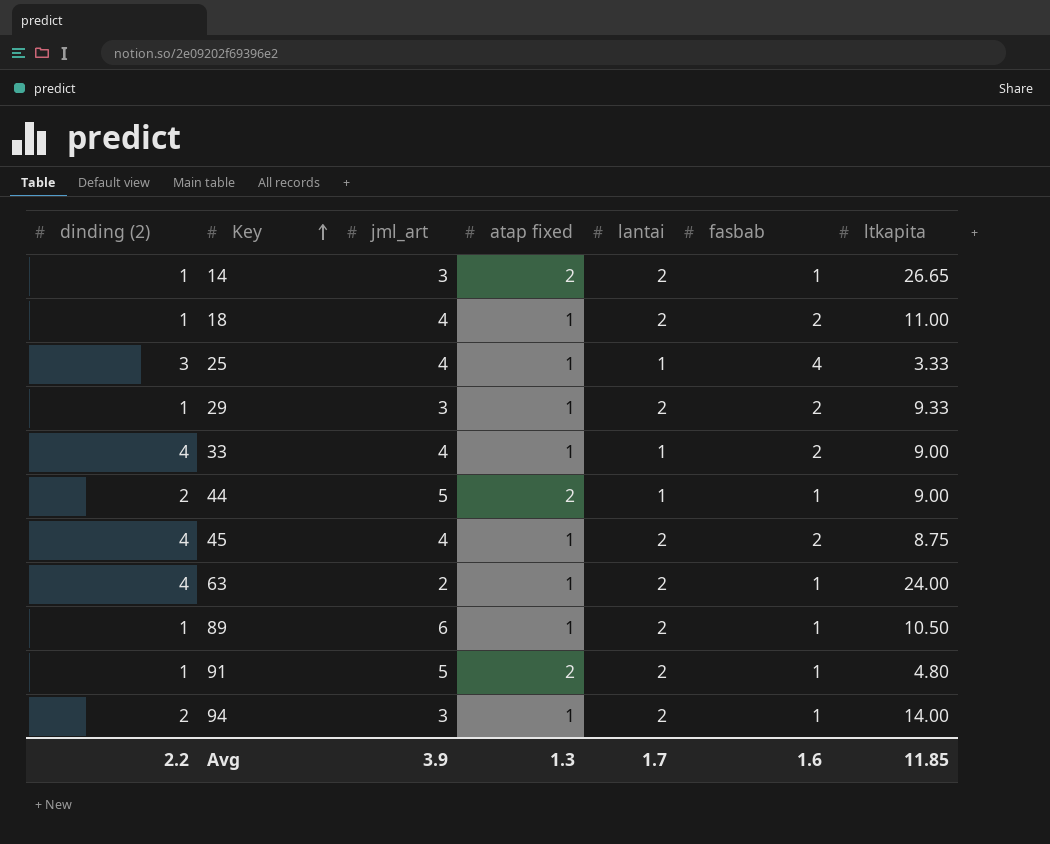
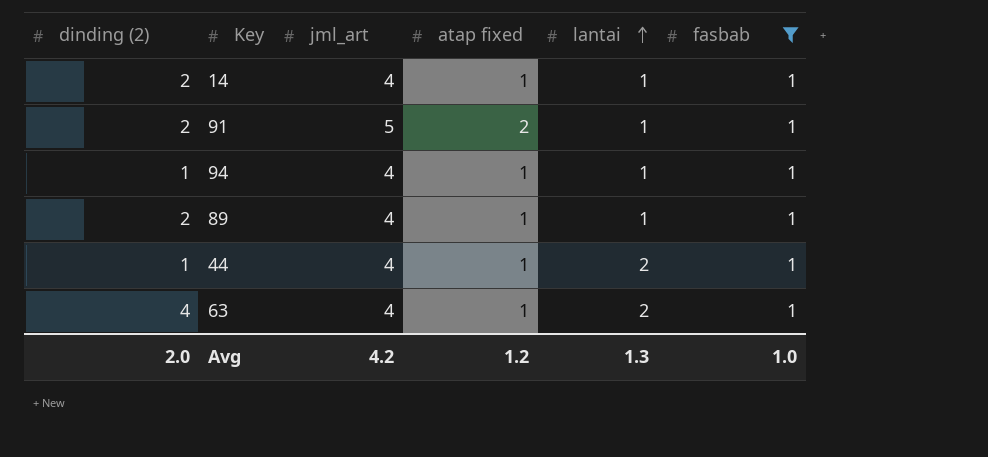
filter: none -> fasbab = 1
row order: Key ascending -> lantai ascending
column ltkapita | position: 7 -> none
14 | dinding (2): 1 -> 2
14 | jml_art: 3 -> 4
14 | atap fixed: 2 -> 1
14 | lantai: 2 -> 1
91 | dinding (2): 1 -> 2
91 | lantai: 2 -> 1
94 | dinding (2): 2 -> 1
94 | jml_art: 3 -> 4
94 | lantai: 2 -> 1
89 | dinding (2): 1 -> 2
89 | jml_art: 6 -> 4
89 | lantai: 2 -> 1
44 | dinding (2): 2 -> 1
44 | jml_art: 5 -> 4
44 | atap fixed: 2 -> 1
44 | lantai: 1 -> 2
63 | jml_art: 2 -> 4
Avg | dinding (2): 2.2 -> 2.0
Avg | jml_art: 3.9 -> 4.2
Avg | atap fixed: 1.3 -> 1.2
Avg | lantai: 1.7 -> 1.3
Avg | fasbab: 1.6 -> 1.0

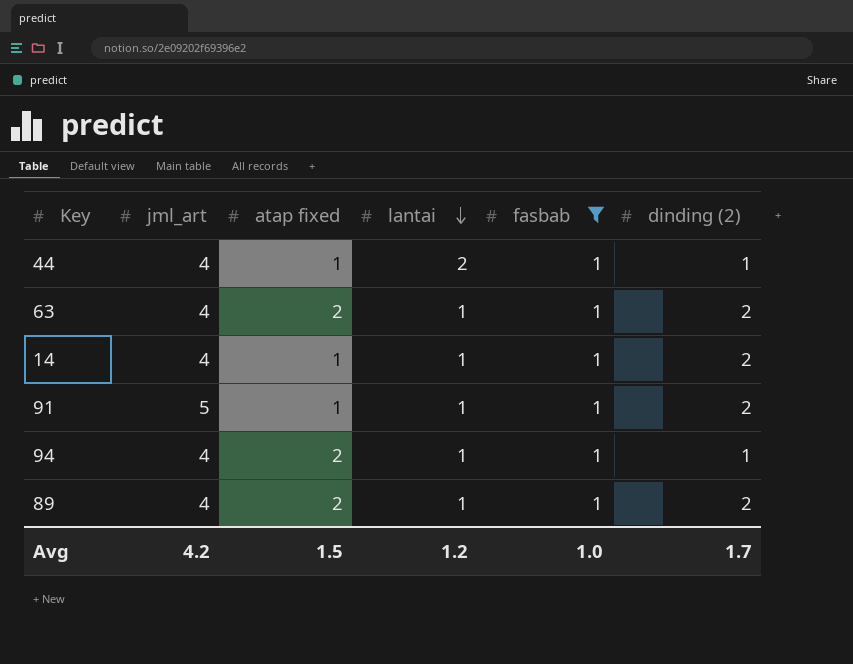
row order: lantai ascending -> lantai descending
column dinding (2) | position: 1 -> 6
63 | atap fixed: 1 -> 2
63 | lantai: 2 -> 1
63 | dinding (2): 4 -> 2
91 | atap fixed: 2 -> 1
94 | atap fixed: 1 -> 2
89 | atap fixed: 1 -> 2
Avg | atap fixed: 1.2 -> 1.5
Avg | lantai: 1.3 -> 1.2
Avg | dinding (2): 2.0 -> 1.7

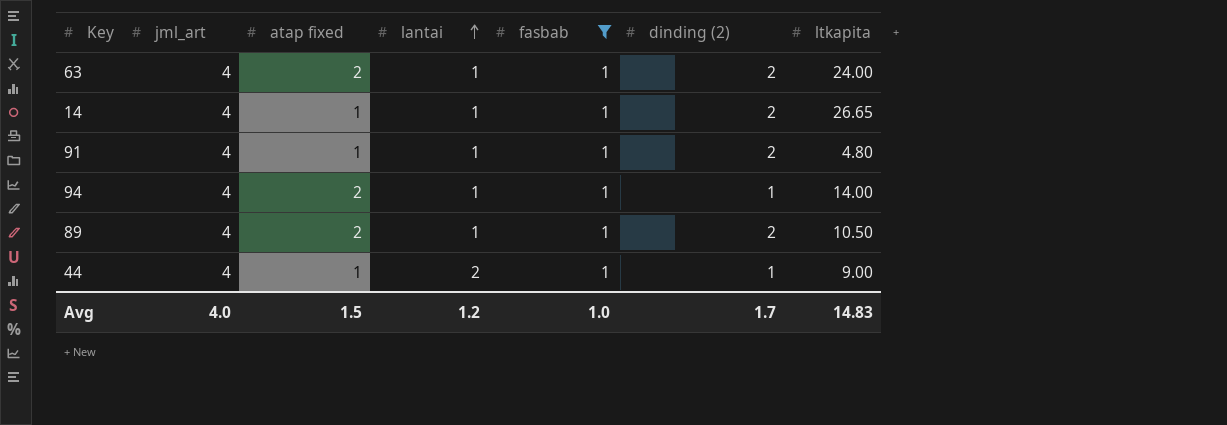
row order: lantai descending -> lantai ascending
column ltkapita | position: none -> 7
91 | jml_art: 5 -> 4
Avg | jml_art: 4.2 -> 4.0

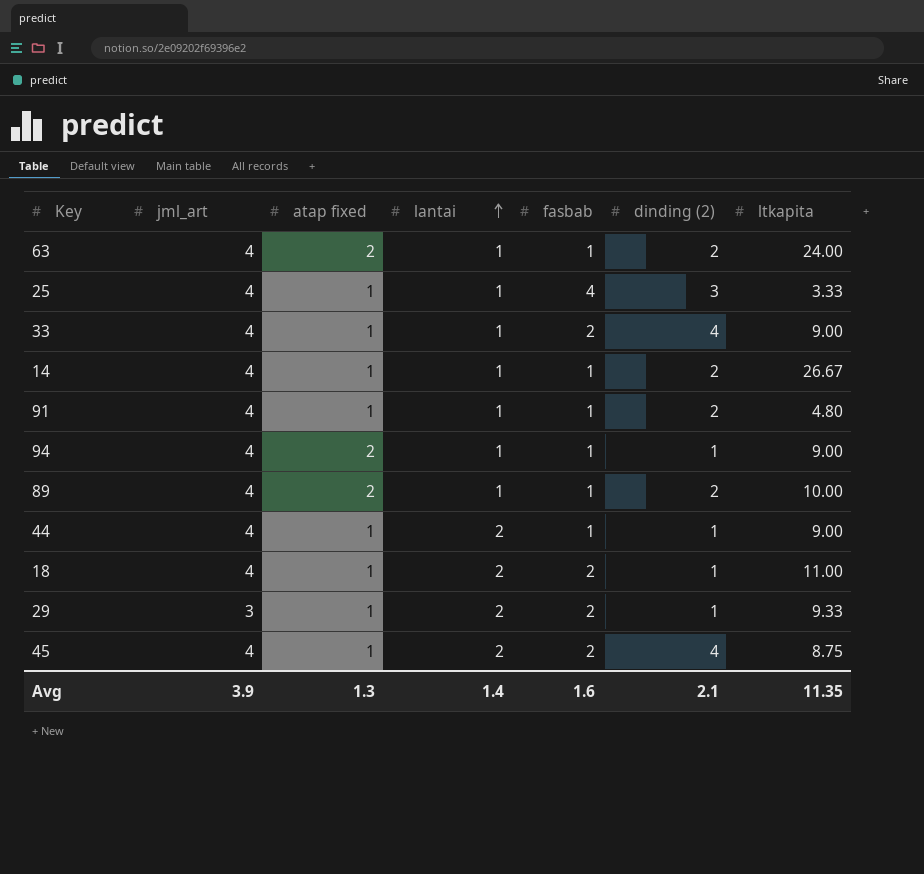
filter: fasbab = 1 -> none
14 | ltkapita: 26.65 -> 26.67
94 | ltkapita: 14.00 -> 9.00
89 | ltkapita: 10.50 -> 10.00
Avg | jml_art: 4.0 -> 3.9
Avg | atap fixed: 1.5 -> 1.3
Avg | lantai: 1.2 -> 1.4
Avg | fasbab: 1.0 -> 1.6
Avg | dinding (2): 1.7 -> 2.1
Avg | ltkapita: 14.83 -> 11.35

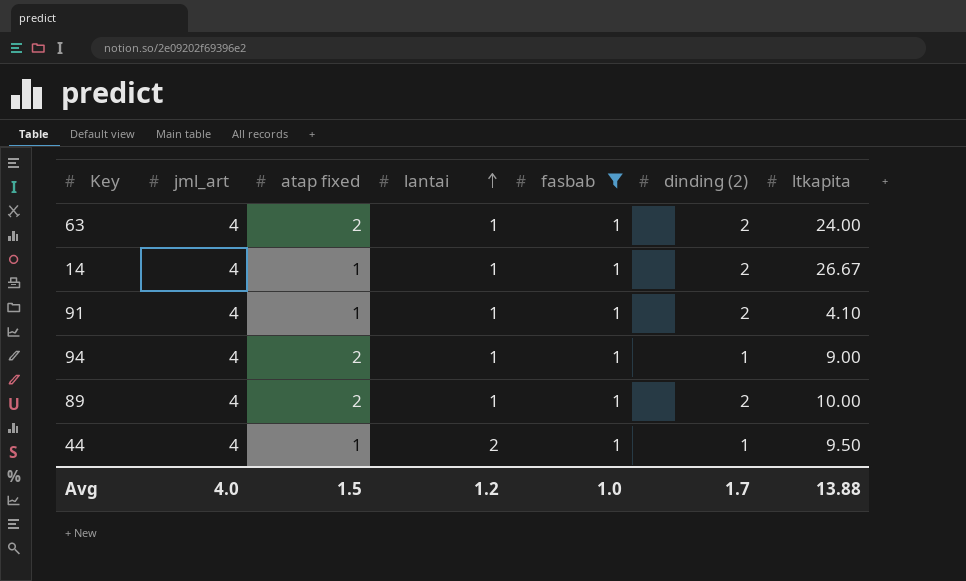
filter: none -> fasbab = 1
91 | ltkapita: 4.80 -> 4.10
44 | ltkapita: 9.00 -> 9.50
Avg | jml_art: 3.9 -> 4.0
Avg | atap fixed: 1.3 -> 1.5
Avg | lantai: 1.4 -> 1.2
Avg | fasbab: 1.6 -> 1.0
Avg | dinding (2): 2.1 -> 1.7
Avg | ltkapita: 11.35 -> 13.88

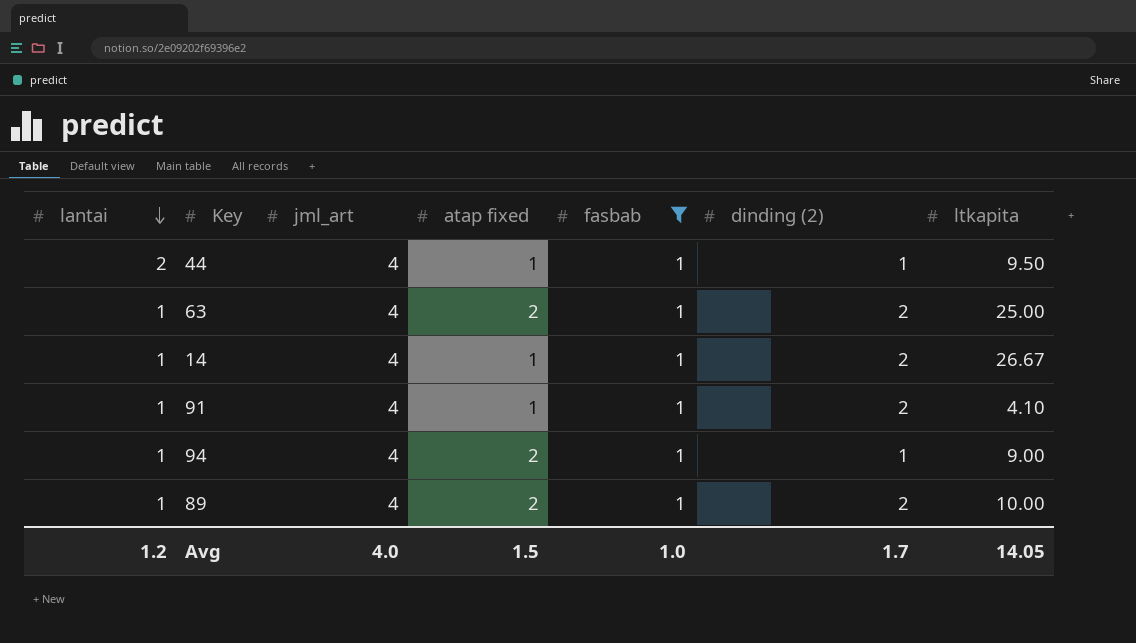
row order: lantai ascending -> lantai descending
column lantai | position: 4 -> 1
63 | ltkapita: 24.00 -> 25.00
Avg | ltkapita: 13.88 -> 14.05

